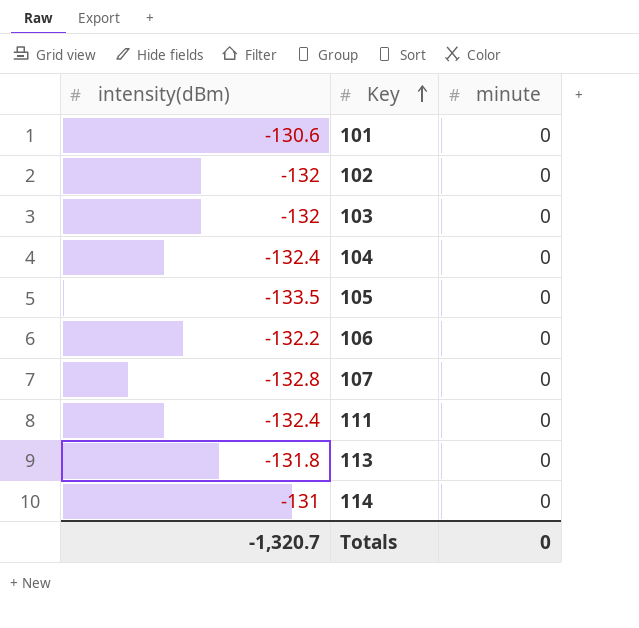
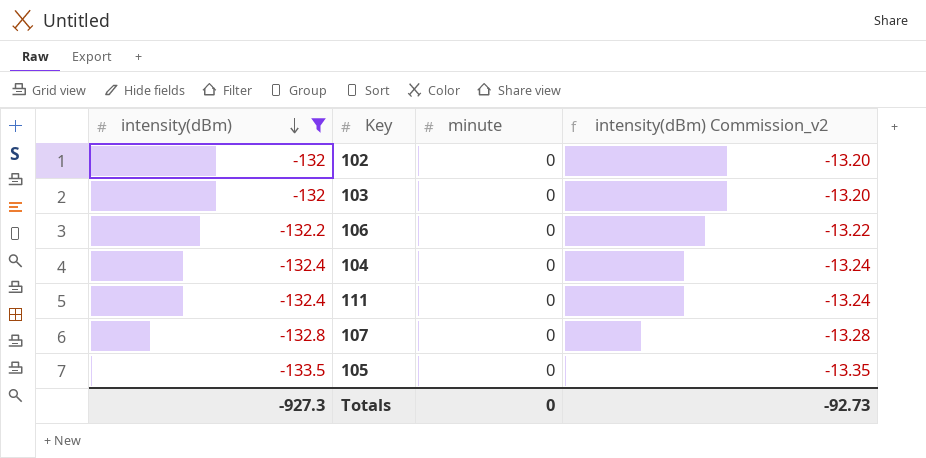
filter: none -> intensity(dBm) <= -132
row order: Key ascending -> intensity(dBm) descending
column intensity(dBm) Commission_v2 | formula: none -> [intensity(dBm)] * 0.1
Totals | intensity(dBm): -1,320.7 -> -927.3

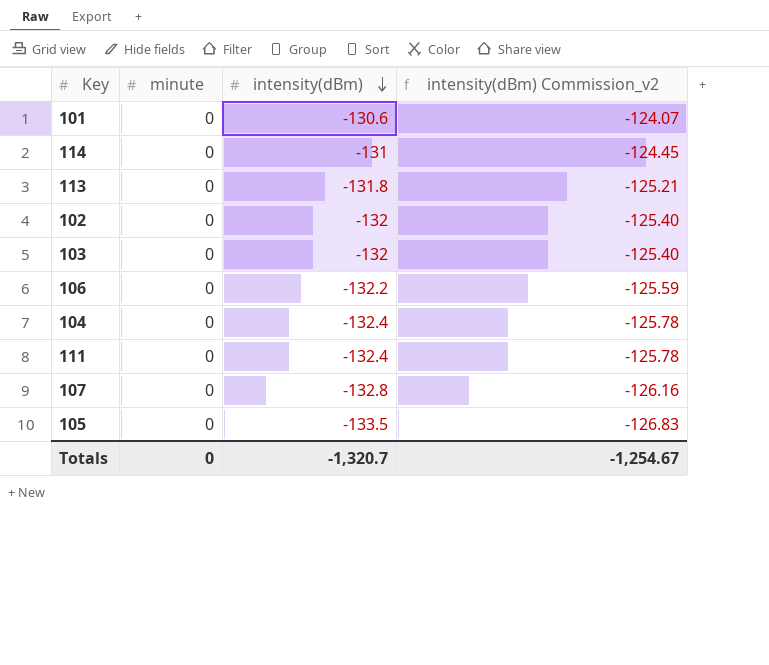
filter: intensity(dBm) <= -132 -> none
column intensity(dBm) | position: 1 -> 3
column intensity(dBm) Commission_v2 | formula: [intensity(dBm)] * 0.1 -> [intensity(dBm)] * 0.95
Totals | intensity(dBm): -927.3 -> -1,320.7
Totals | intensity(dBm) Commission_v2: -92.73 -> -1,254.67

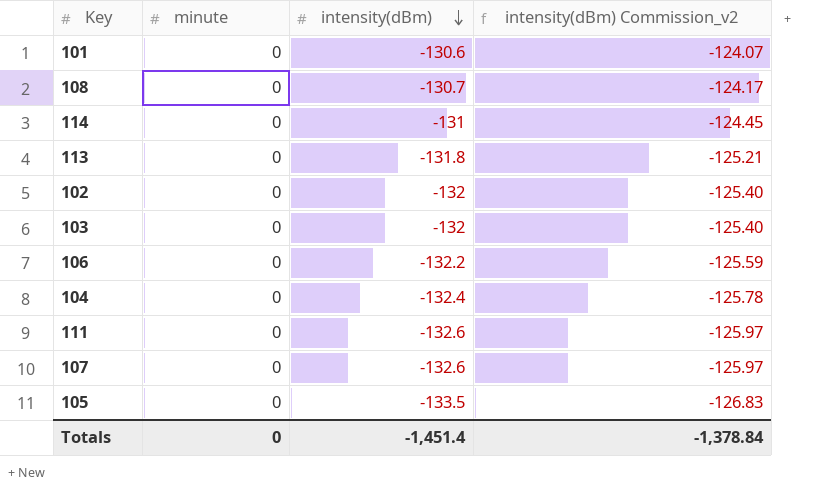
row 108: none -> 0 | -130.7 | -124.17
111 | intensity(dBm): -132.4 -> -132.6
111 | intensity(dBm) Commission_v2: -125.78 -> -125.97
107 | intensity(dBm): -132.8 -> -132.6
107 | intensity(dBm) Commission_v2: -126.16 -> -125.97
Totals | intensity(dBm): -1,320.7 -> -1,451.4
Totals | intensity(dBm) Commission_v2: -1,254.67 -> -1,378.84

